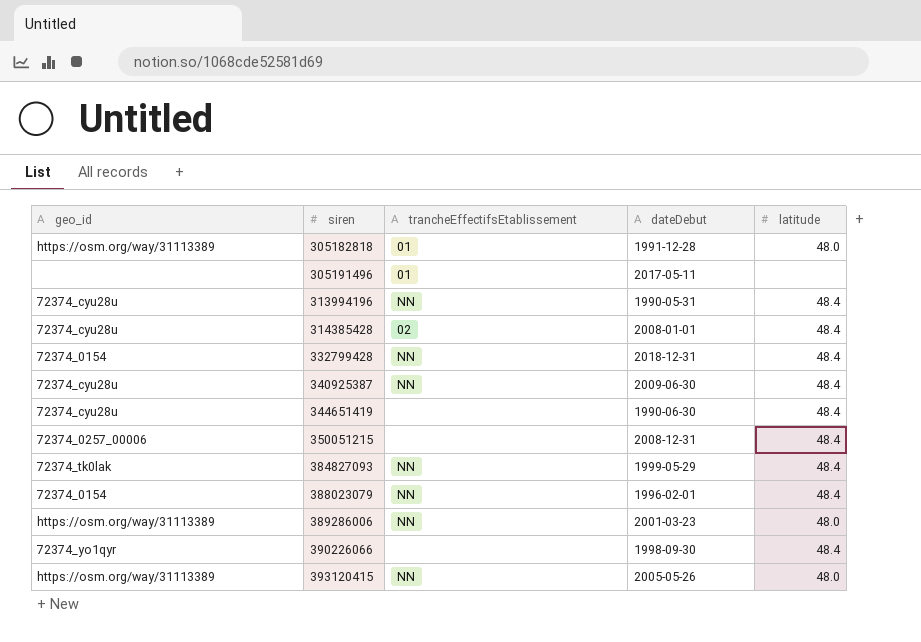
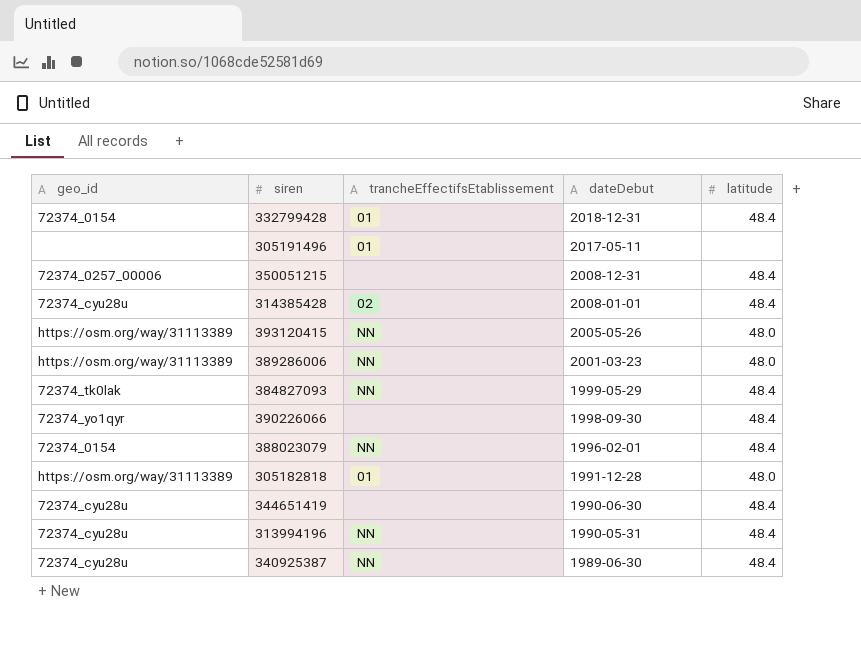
row order: siren ascending -> dateDebut descending
332799428 | trancheEffectifsEtablissement: NN -> 01
340925387 | dateDebut: 2009-06-30 -> 1989-06-30

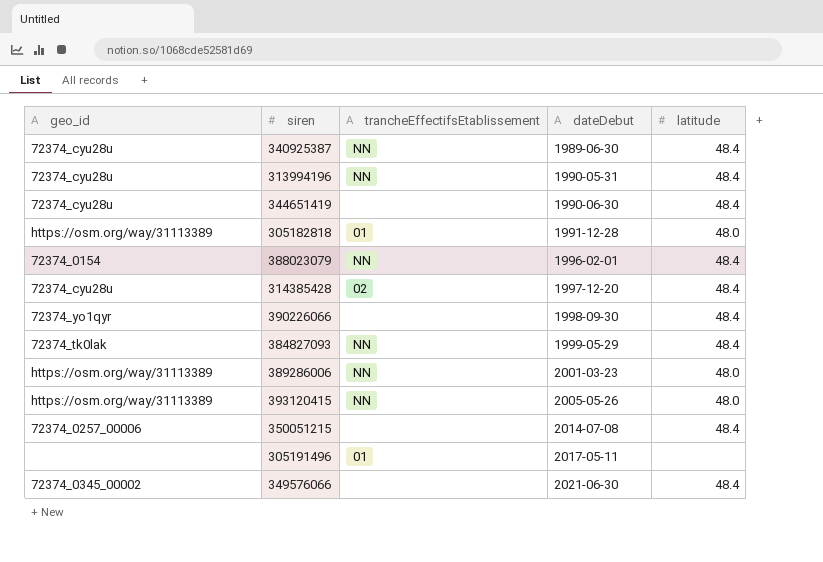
row order: dateDebut descending -> dateDebut ascending
row 332799428: 72374_0154 | 01 | 2018-12-31 | 48.4 -> none
314385428 | dateDebut: 2008-01-01 -> 1997-12-20
350051215 | dateDebut: 2008-12-31 -> 2014-07-08
row 349576066: none -> 72374_0345_00002 | none | 2021-06-30 | 48.4

